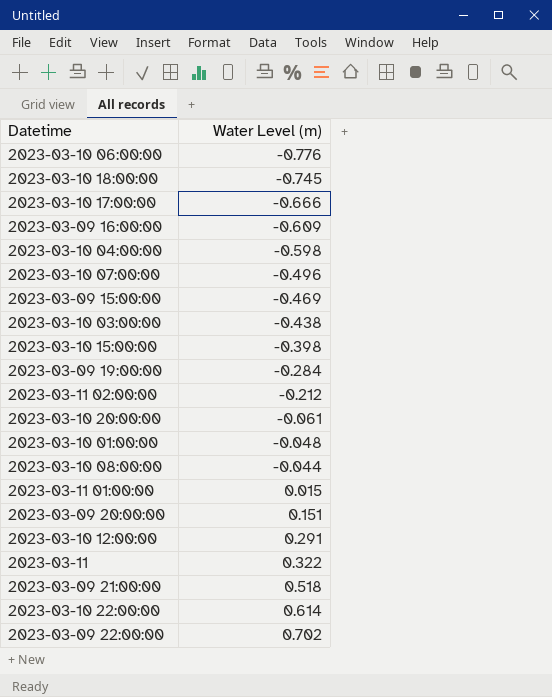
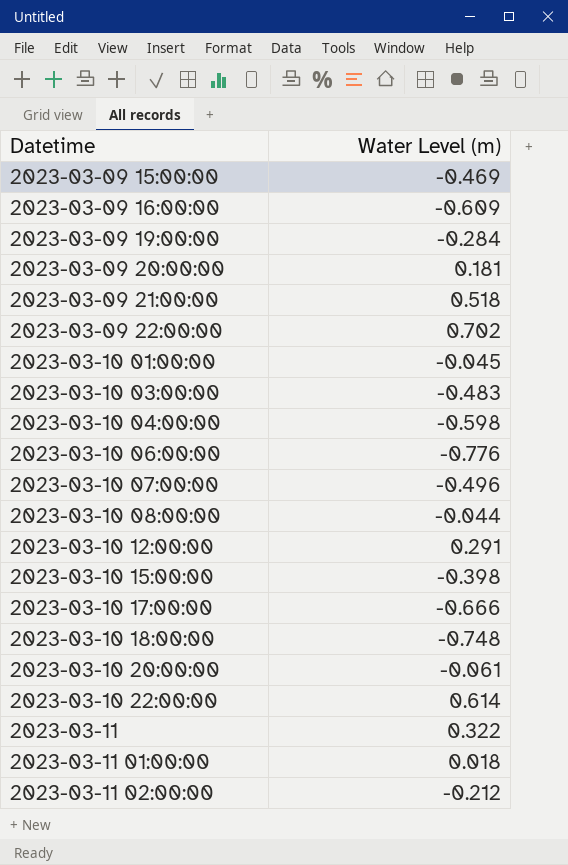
row order: Water Level (m) ascending -> Datetime ascending
2023-03-09 20:00:00 | Water Level (m): 0.151 -> 0.181
2023-03-10 01:00:00 | Water Level (m): -0.048 -> -0.045
2023-03-10 03:00:00 | Water Level (m): -0.438 -> -0.483
2023-03-10 18:00:00 | Water Level (m): -0.745 -> -0.748
2023-03-11 01:00:00 | Water Level (m): 0.015 -> 0.018

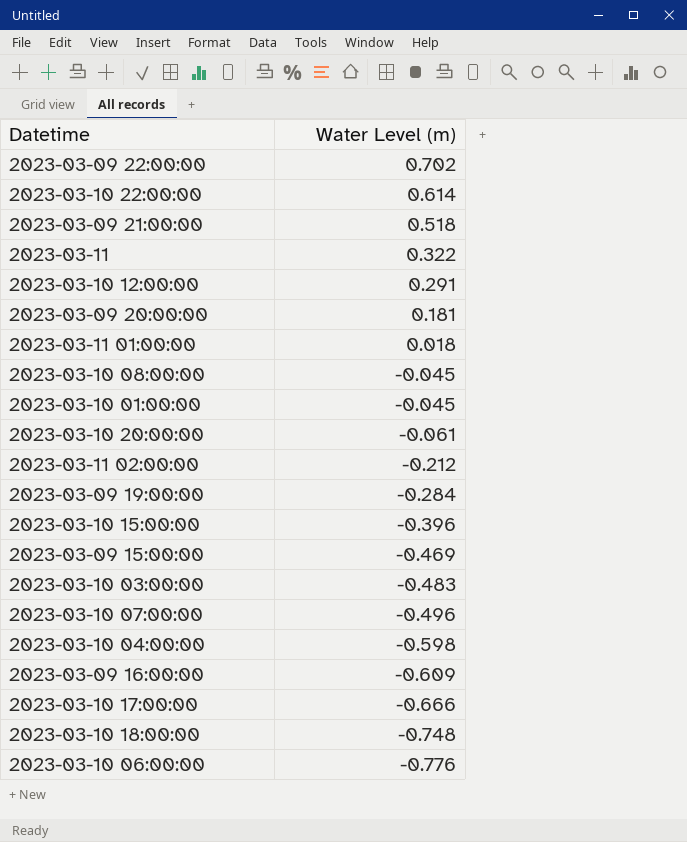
row order: Datetime ascending -> Water Level (m) descending
2023-03-10 08:00:00 | Water Level (m): -0.044 -> -0.045
2023-03-10 15:00:00 | Water Level (m): -0.398 -> -0.396

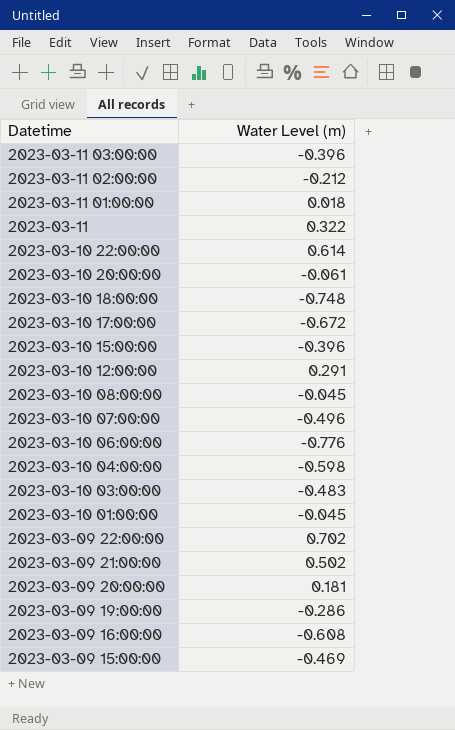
row order: Water Level (m) descending -> Datetime descending
row 2023-03-11 03:00:00: none -> -0.396
2023-03-10 17:00:00 | Water Level (m): -0.666 -> -0.672
2023-03-09 21:00:00 | Water Level (m): 0.518 -> 0.502
2023-03-09 19:00:00 | Water Level (m): -0.284 -> -0.286
2023-03-09 16:00:00 | Water Level (m): -0.609 -> -0.608

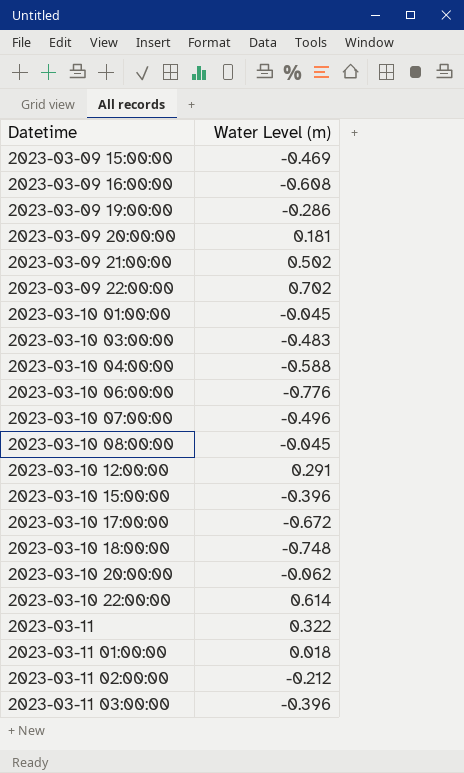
row order: Datetime descending -> Datetime ascending
2023-03-10 04:00:00 | Water Level (m): -0.598 -> -0.588
2023-03-10 20:00:00 | Water Level (m): -0.061 -> -0.062

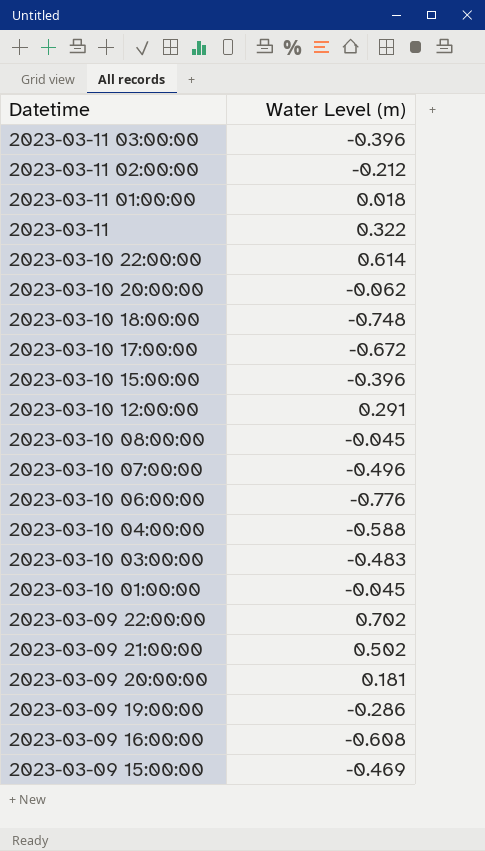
row order: Datetime ascending -> Datetime descending

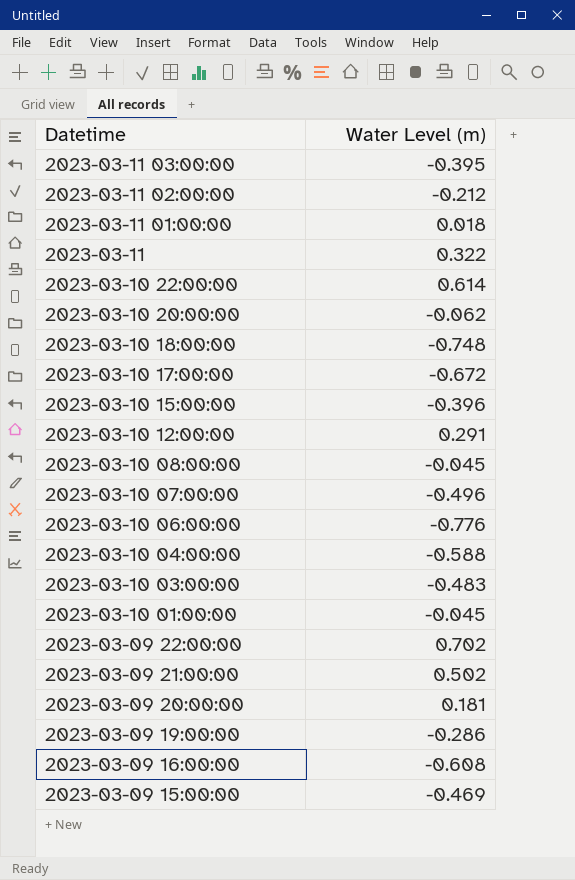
2023-03-11 03:00:00 | Water Level (m): -0.396 -> -0.395

